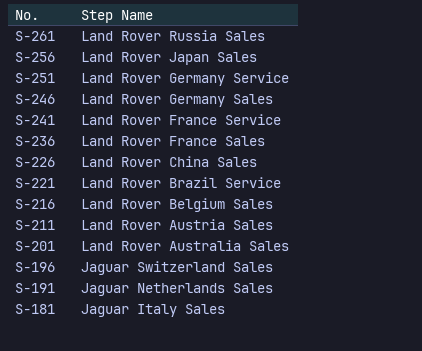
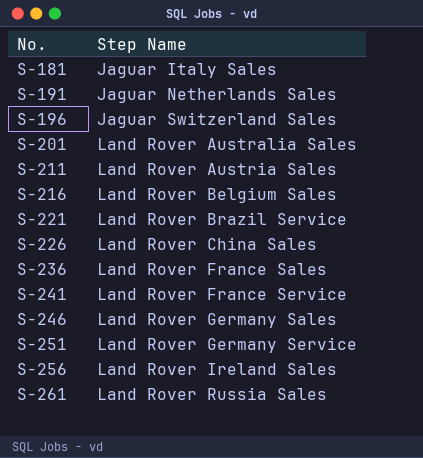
row order: No. descending -> No. ascending
S-256 | Step Name: Land Rover Japan Sales -> Land Rover Ireland Sales

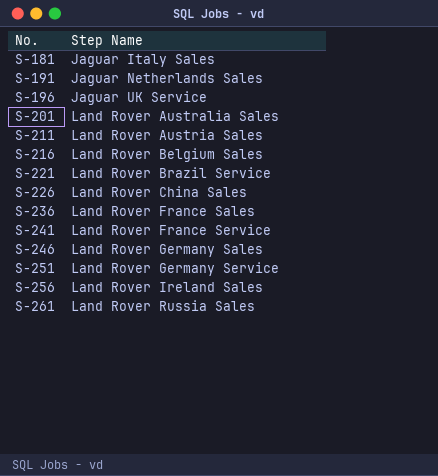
S-196 | Step Name: Jaguar Switzerland Sales -> Jaguar UK Service

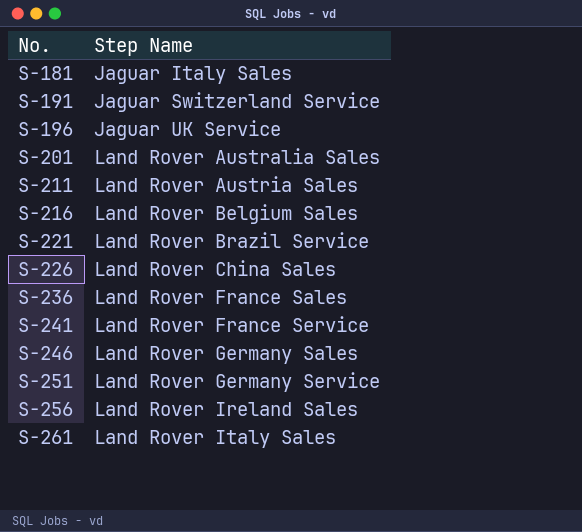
S-191 | Step Name: Jaguar Netherlands Sales -> Jaguar Switzerland Service
S-261 | Step Name: Land Rover Russia Sales -> Land Rover Italy Sales

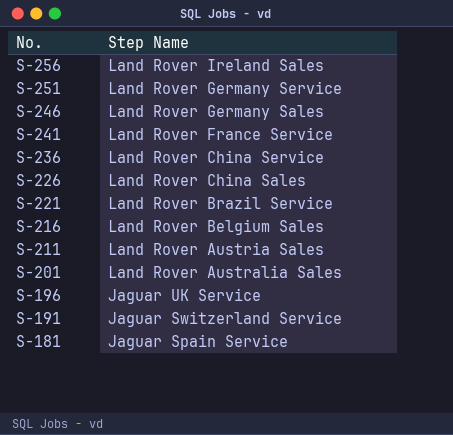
row order: No. ascending -> No. descending
row S-261: Land Rover Italy Sales -> none
S-236 | Step Name: Land Rover France Sales -> Land Rover China Service
S-181 | Step Name: Jaguar Italy Sales -> Jaguar Spain Service

